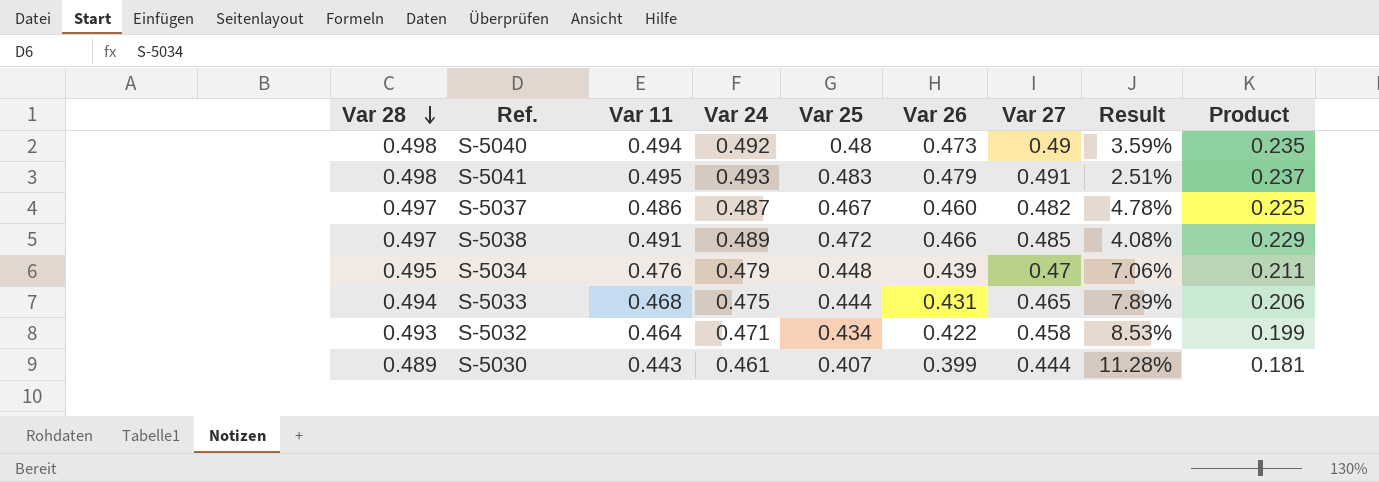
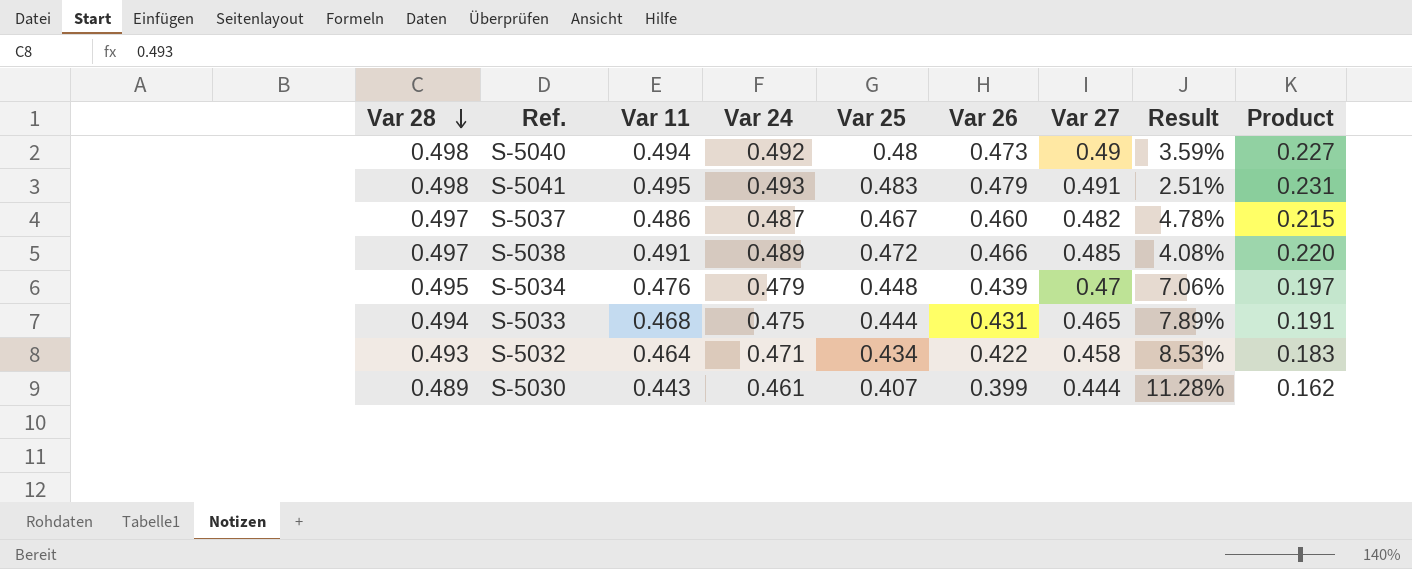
column Product | formula: [Var 25] * [Var 27] -> [Var 25] * [Var 26]

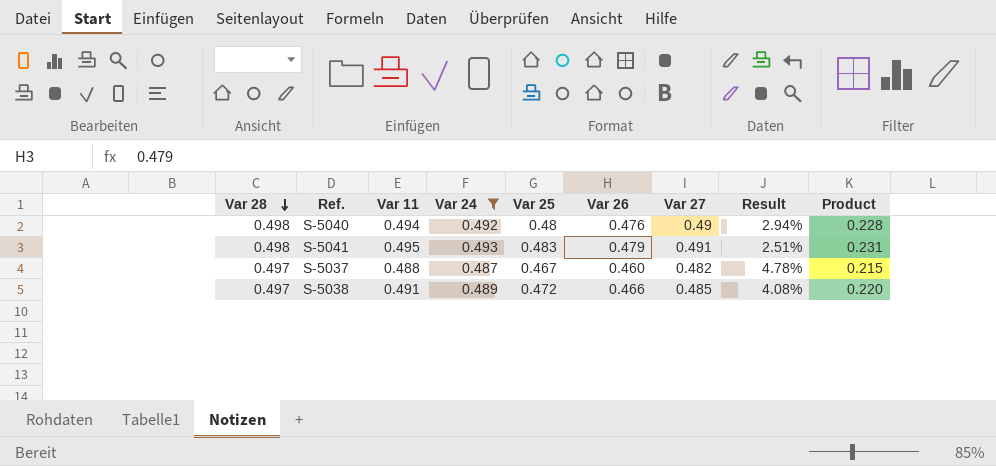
filter: none -> Var 24 >= 0.487
S-5040 | Var 26: 0.473 -> 0.476
S-5040 | Result: 3.59% -> 2.94%
S-5040 | Product: 0.227 -> 0.228
S-5037 | Var 11: 0.486 -> 0.488

